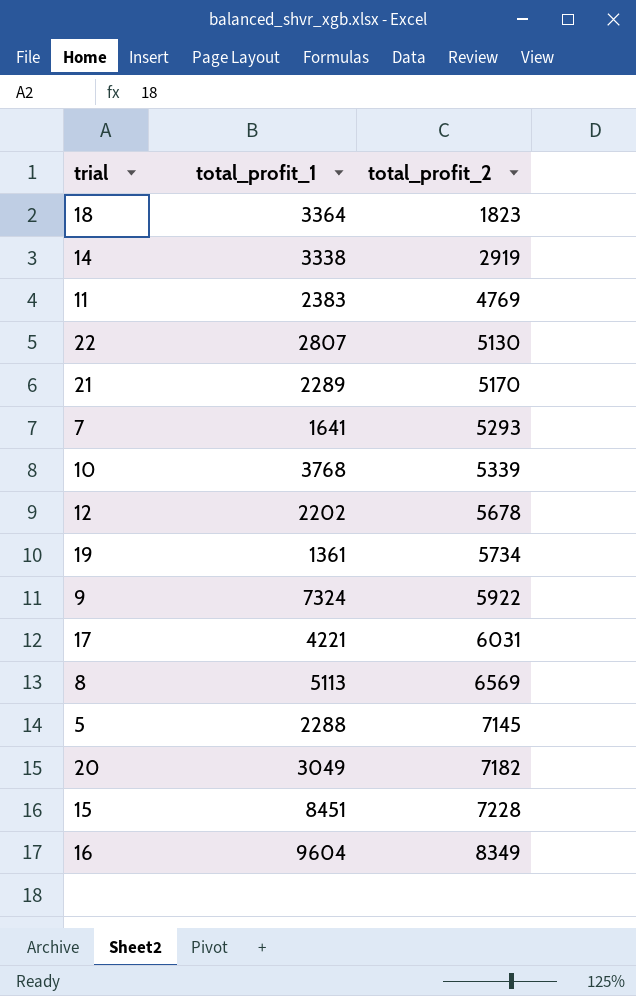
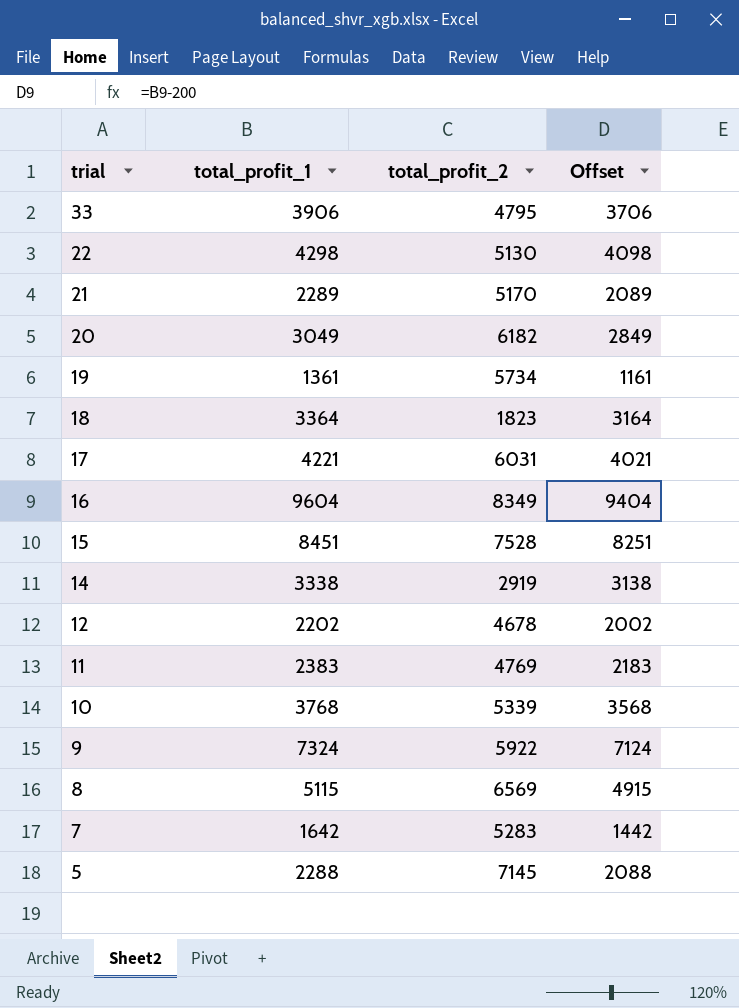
row order: total_profit_2 ascending -> trial descending
column Offset | formula: none -> [total_profit_1] - 200
row 33: none -> 3906 | 4795 | 3706
22 | total_profit_1: 2807 -> 4298
20 | total_profit_2: 7182 -> 6182
15 | total_profit_2: 7228 -> 7528
12 | total_profit_2: 5678 -> 4678
8 | total_profit_1: 5113 -> 5115
7 | total_profit_1: 1641 -> 1642
7 | total_profit_2: 5293 -> 5283

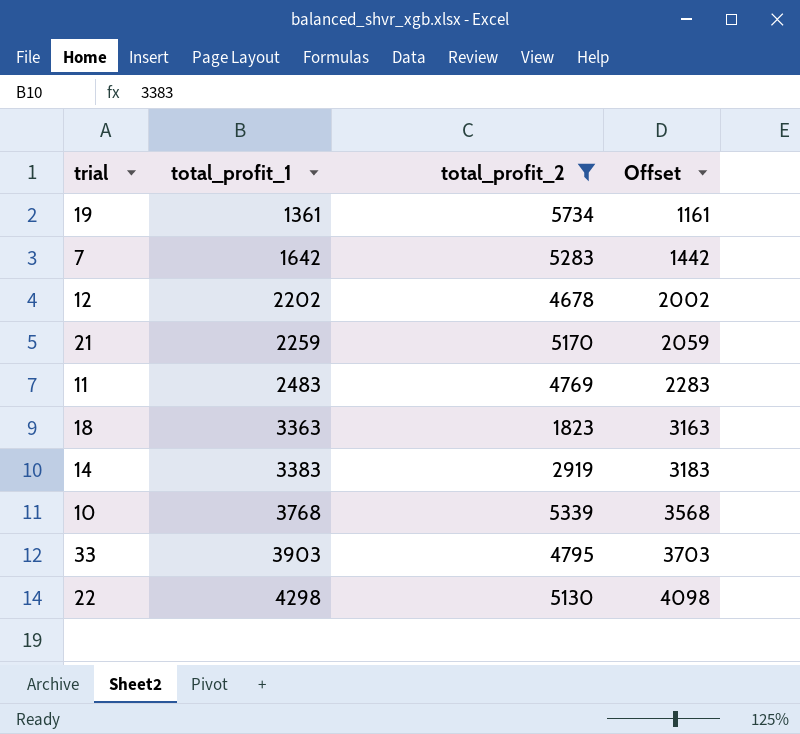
filter: none -> total_profit_2 <= 5734
row order: trial descending -> total_profit_1 ascending
21 | total_profit_1: 2289 -> 2259
21 | Offset: 2089 -> 2059
11 | total_profit_1: 2383 -> 2483
11 | Offset: 2183 -> 2283
18 | total_profit_1: 3364 -> 3363
18 | Offset: 3164 -> 3163
14 | total_profit_1: 3338 -> 3383
14 | Offset: 3138 -> 3183
33 | total_profit_1: 3906 -> 3903
33 | Offset: 3706 -> 3703

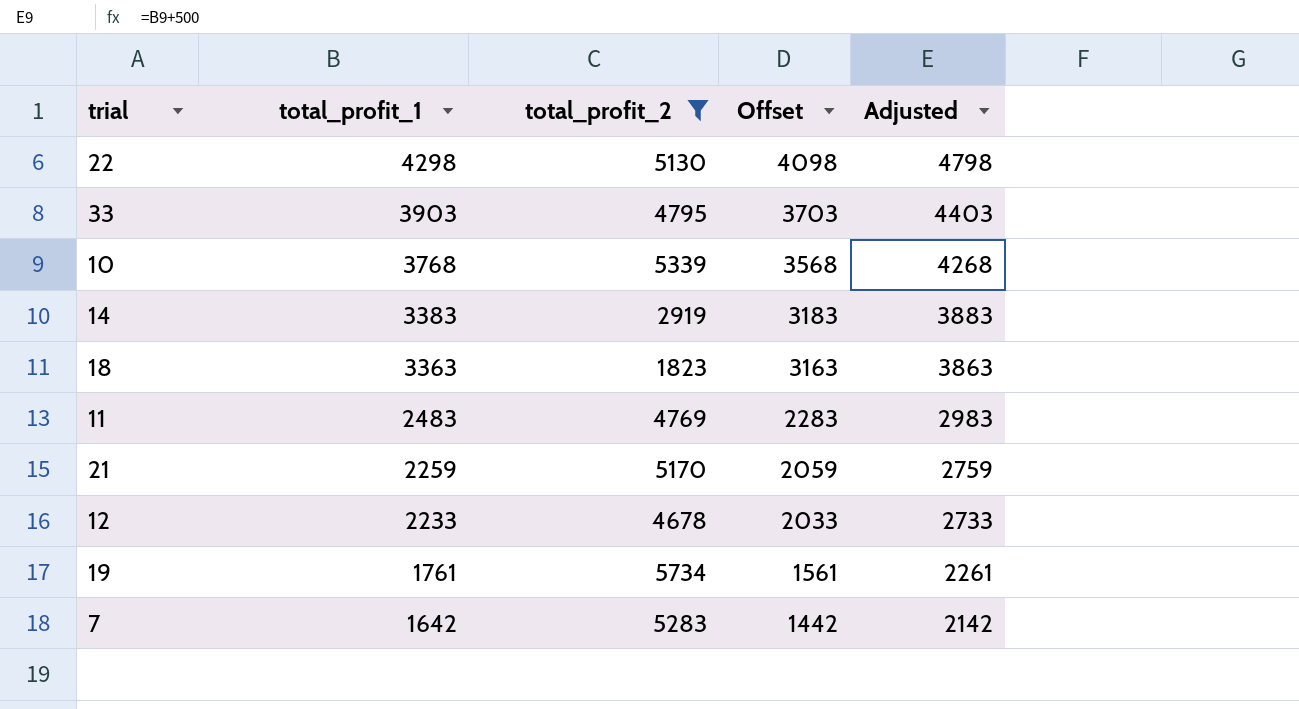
row order: total_profit_1 ascending -> total_profit_1 descending
column Adjusted | formula: none -> [total_profit_1] + 500
12 | total_profit_1: 2202 -> 2233
12 | Offset: 2002 -> 2033
19 | total_profit_1: 1361 -> 1761
19 | Offset: 1161 -> 1561

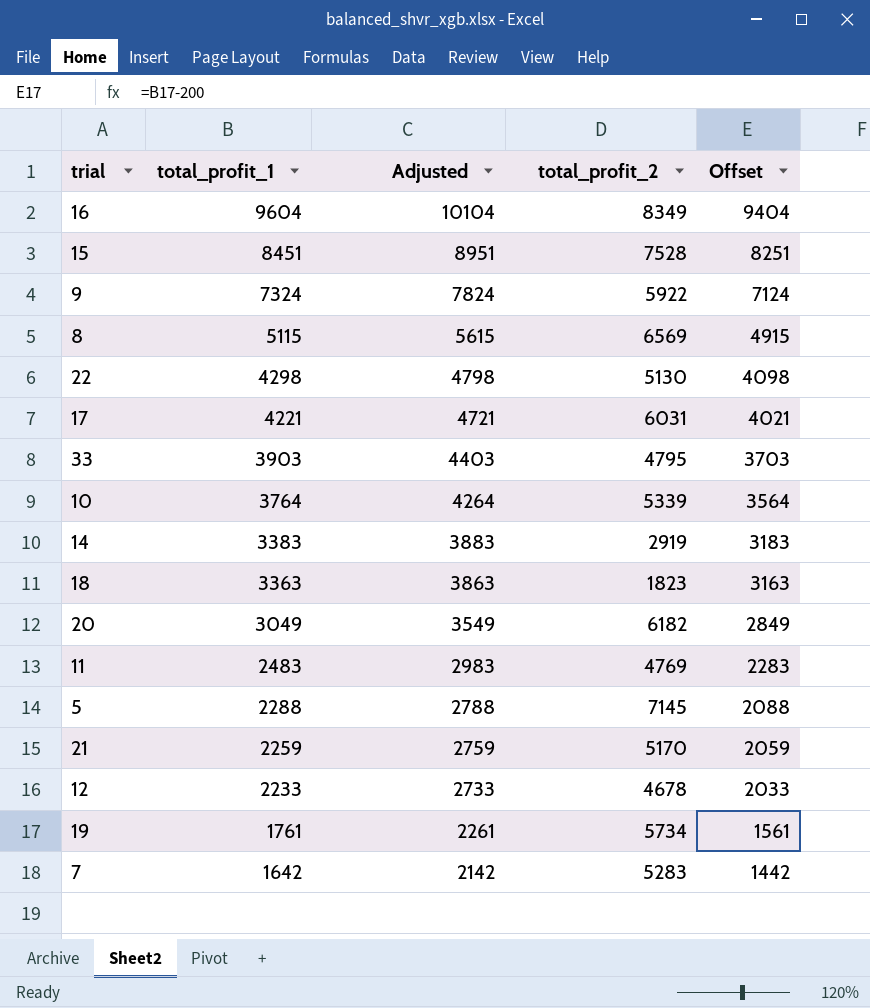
filter: total_profit_2 <= 5734 -> none
column Adjusted | position: 5 -> 3
10 | total_profit_1: 3768 -> 3764
10 | Adjusted: 4268 -> 4264
10 | Offset: 3568 -> 3564

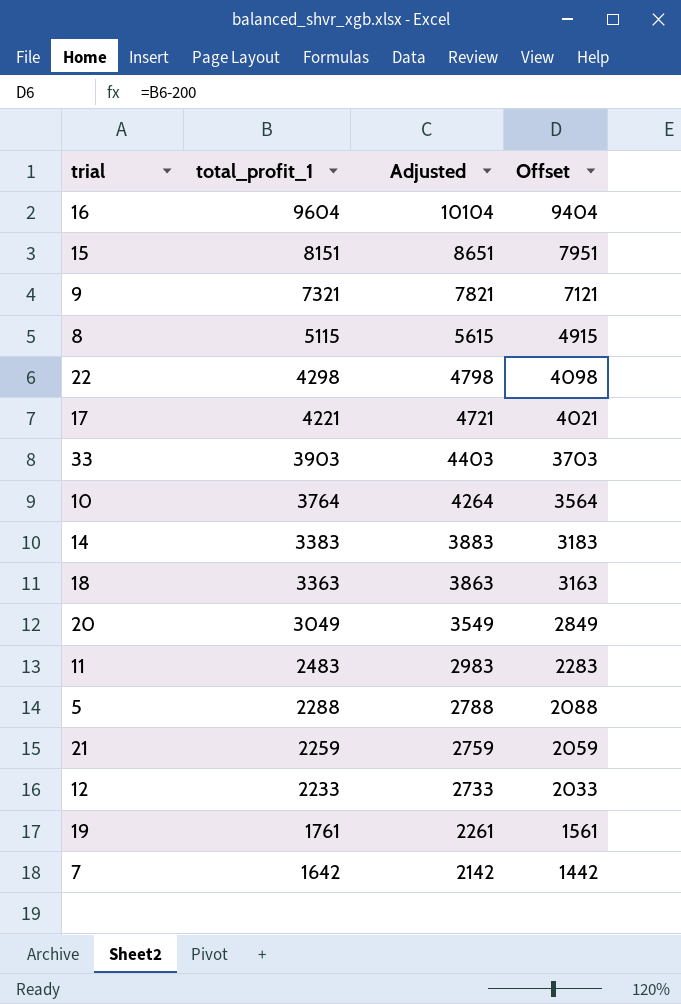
column total_profit_2 | position: 4 -> none
15 | total_profit_1: 8451 -> 8151
15 | Adjusted: 8951 -> 8651
15 | Offset: 8251 -> 7951
9 | total_profit_1: 7324 -> 7321
9 | Adjusted: 7824 -> 7821
9 | Offset: 7124 -> 7121

